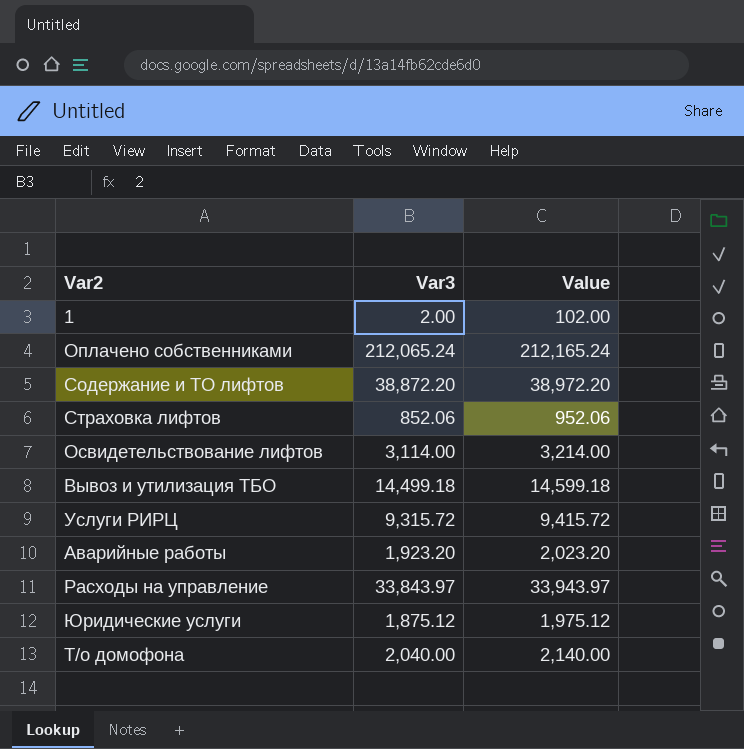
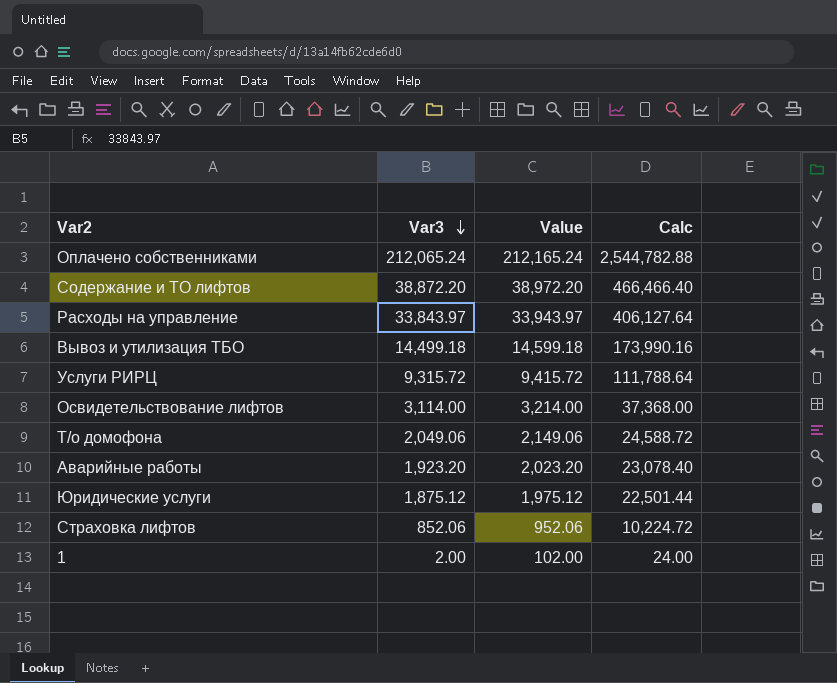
row order: none -> Var3 descending
column Calc | formula: none -> [Var3] * 12
Т/о домофона | Var3: 2,040.00 -> 2,049.06
Т/о домофона | Value: 2,140.00 -> 2,149.06

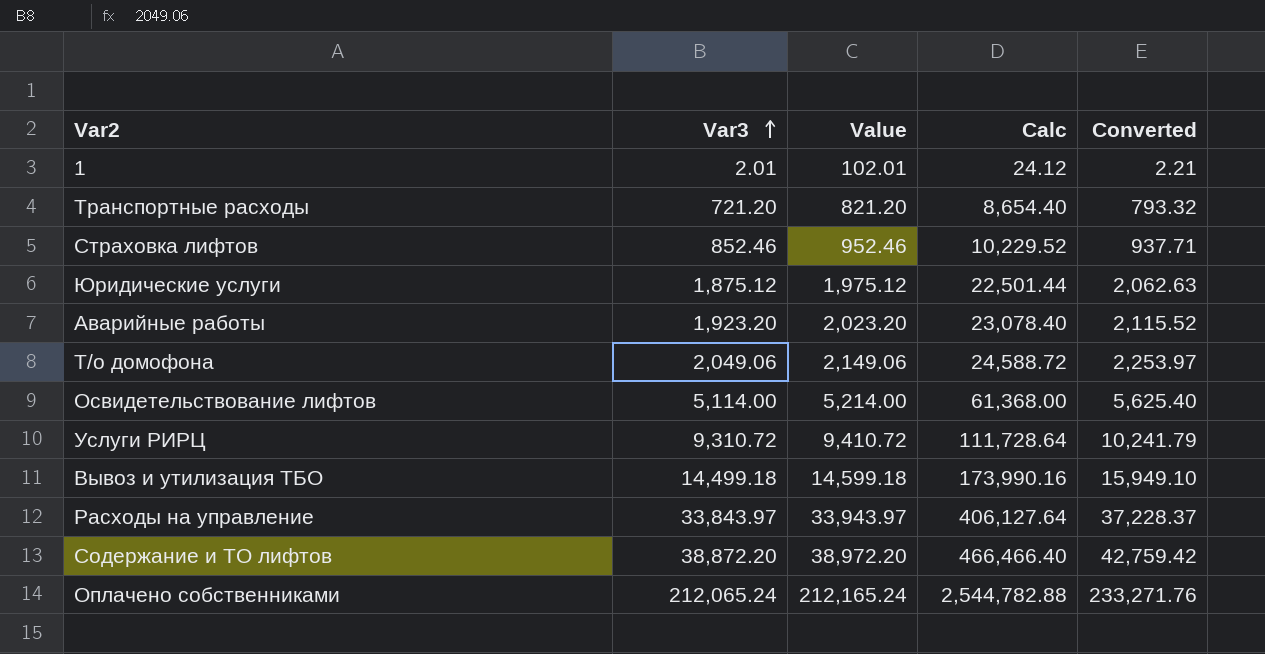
row order: Var3 descending -> Var3 ascending
column Converted | formula: none -> [Var3] * 1.1
1 | Var3: 2.00 -> 2.01
1 | Value: 102.00 -> 102.01
1 | Calc: 24.00 -> 24.12
row Транспортные расходы: none -> 721.20 | 821.20 | 8,654.40 | 793.32
Страховка лифтов | Var3: 852.06 -> 852.46
Страховка лифтов | Value: 952.06 -> 952.46
Страховка лифтов | Calc: 10,224.72 -> 10,229.52
Освидетельствование лифтов | Var3: 3,114.00 -> 5,114.00
Освидетельствование лифтов | Value: 3,214.00 -> 5,214.00
Освидетельствование лифтов | Calc: 37,368.00 -> 61,368.00
Услуги РИРЦ | Var3: 9,315.72 -> 9,310.72
Услуги РИРЦ | Value: 9,415.72 -> 9,410.72
Услуги РИРЦ | Calc: 111,788.64 -> 111,728.64

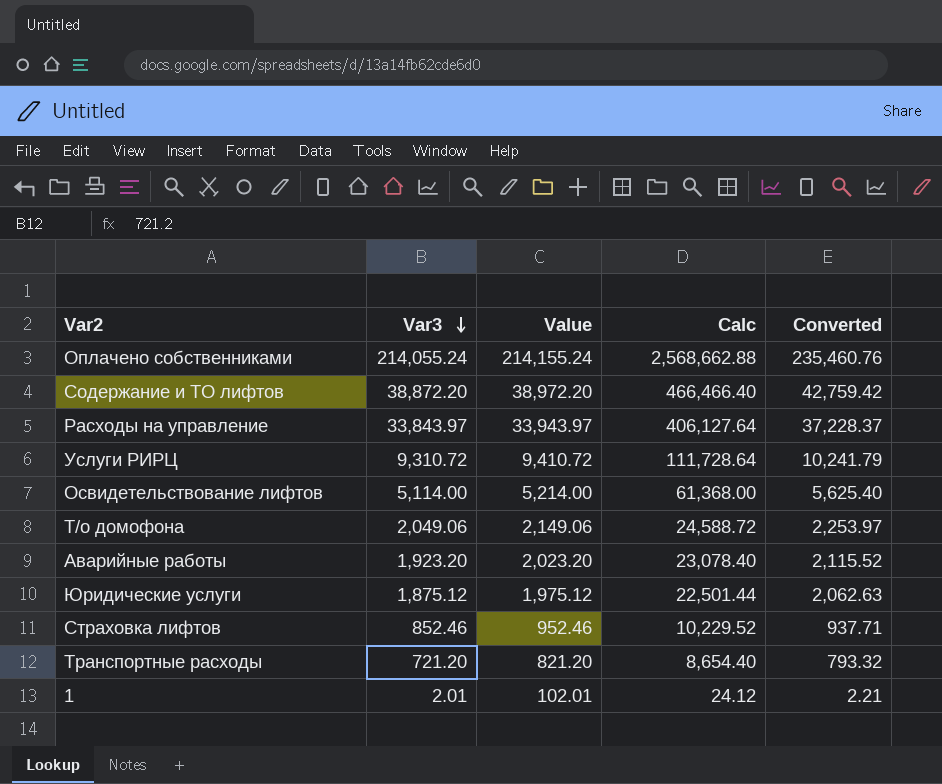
row order: Var3 ascending -> Var3 descending
row Вывоз и утилизация ТБО: 14,499.18 | 14,599.18 | 173,990.16 | 15,949.10 -> none
Оплачено собственниками | Var3: 212,065.24 -> 214,055.24
Оплачено собственниками | Value: 212,165.24 -> 214,155.24
Оплачено собственниками | Calc: 2,544,782.88 -> 2,568,662.88
Оплачено собственниками | Converted: 233,271.76 -> 235,460.76

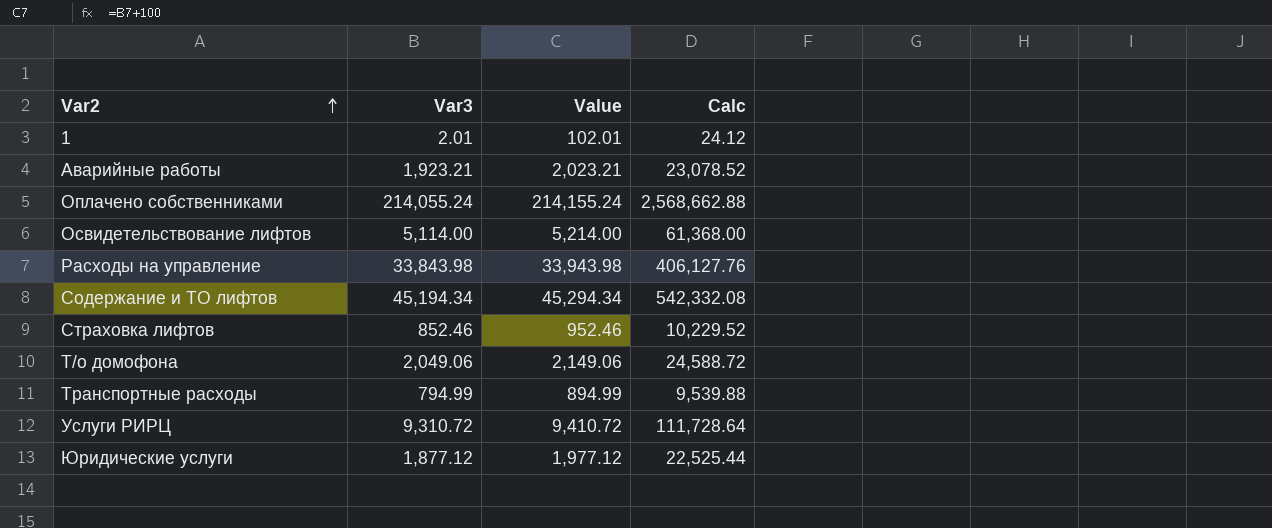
row order: Var3 descending -> Var2 ascending
column Converted | formula: [Var3] * 1.1 -> none
Аварийные работы | Var3: 1,923.20 -> 1,923.21
Аварийные работы | Value: 2,023.20 -> 2,023.21
Аварийные работы | Calc: 23,078.40 -> 23,078.52
Расходы на управление | Var3: 33,843.97 -> 33,843.98
Расходы на управление | Value: 33,943.97 -> 33,943.98
Расходы на управление | Calc: 406,127.64 -> 406,127.76
Содержание и ТО лифтов | Var3: 38,872.20 -> 45,194.34
Содержание и ТО лифтов | Value: 38,972.20 -> 45,294.34
Содержание и ТО лифтов | Calc: 466,466.40 -> 542,332.08
Транспортные расходы | Var3: 721.20 -> 794.99
Транспортные расходы | Value: 821.20 -> 894.99
Транспортные расходы | Calc: 8,654.40 -> 9,539.88
Юридические услуги | Var3: 1,875.12 -> 1,877.12
Юридические услуги | Value: 1,975.12 -> 1,977.12
Юридические услуги | Calc: 22,501.44 -> 22,525.44

